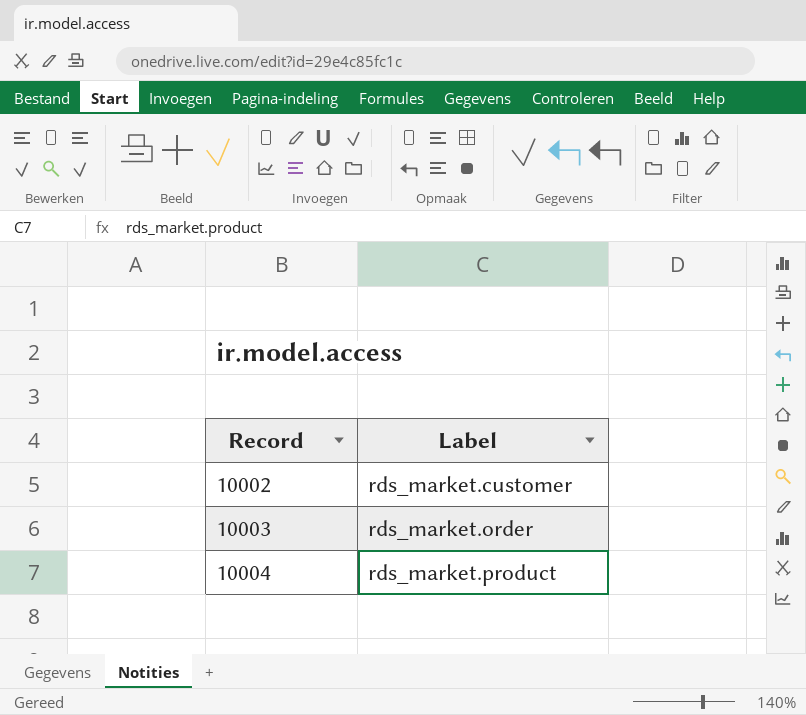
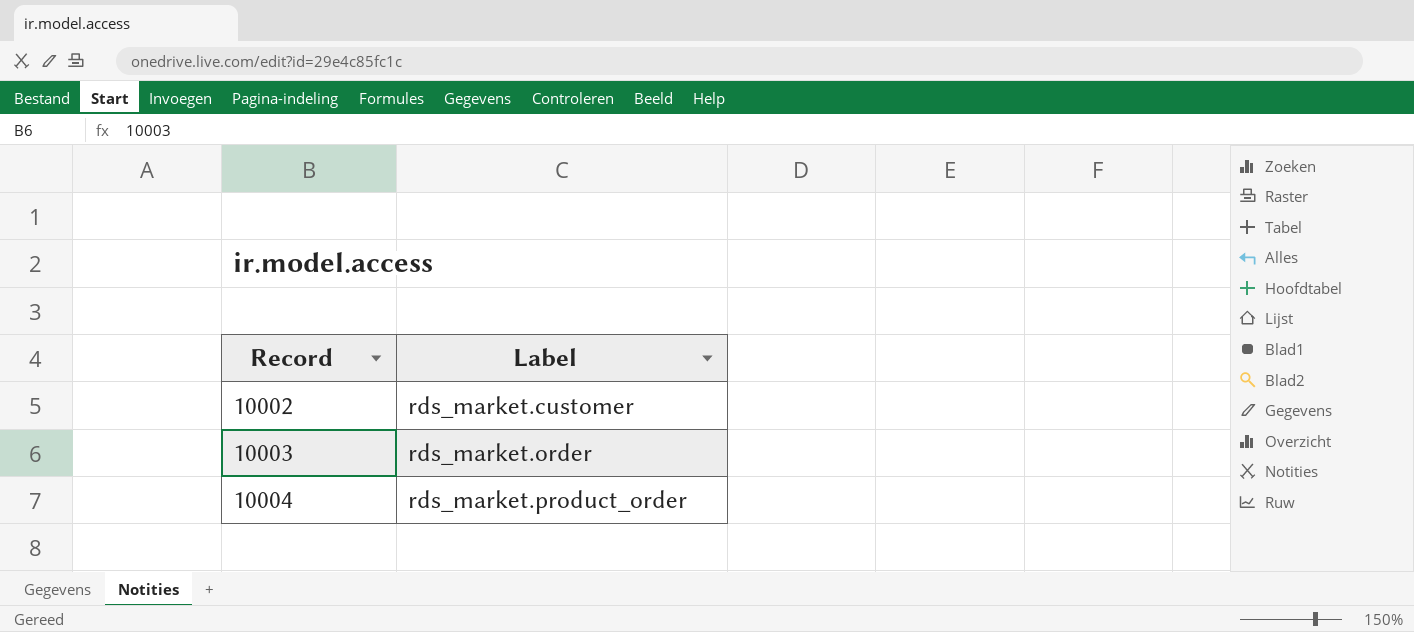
10004 | Label: rds_market.product -> rds_market.product_order

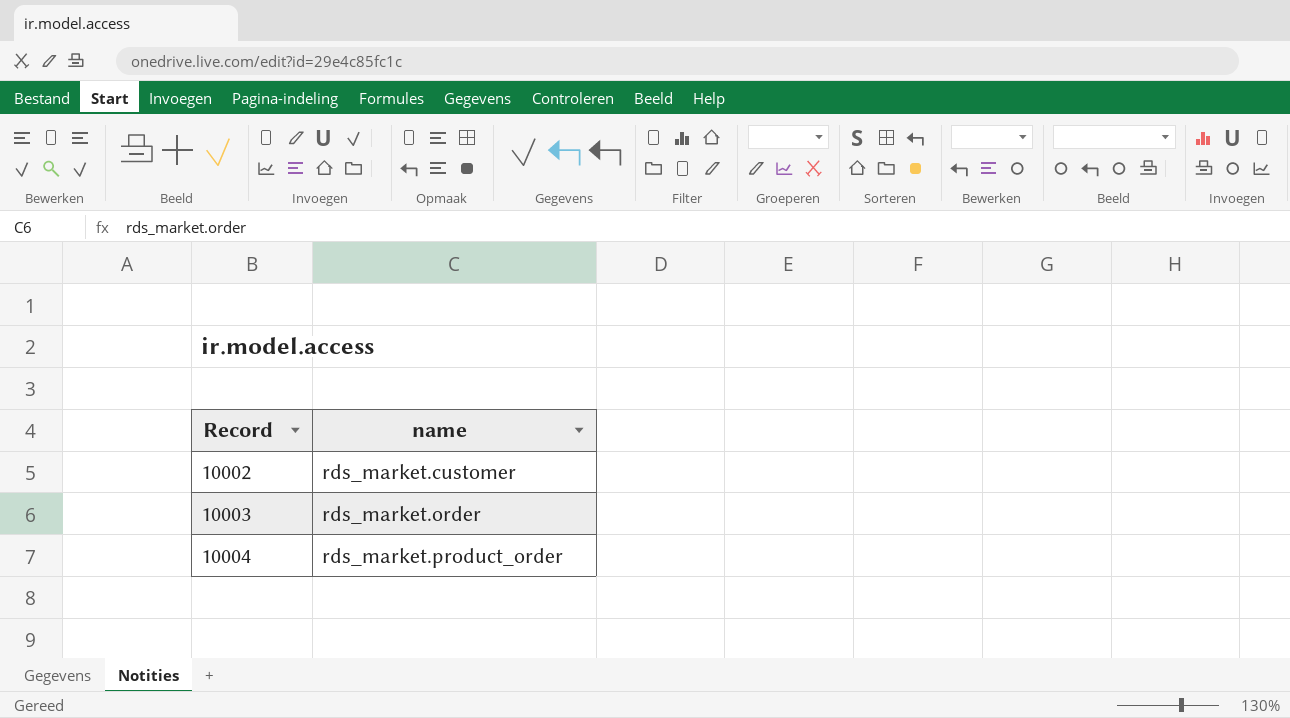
column name: Label -> name

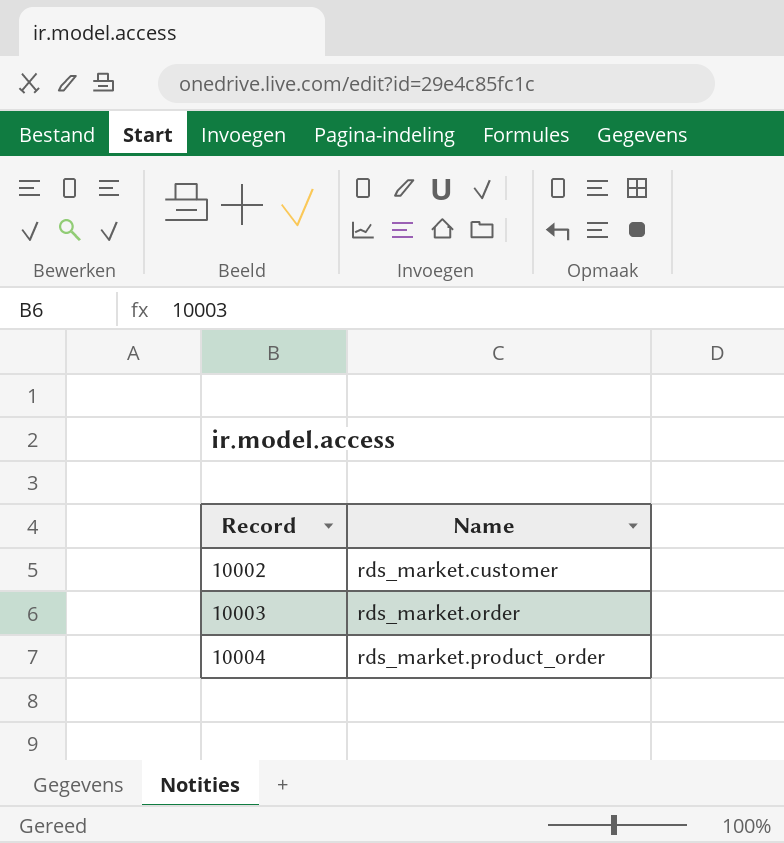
column name: name -> Name

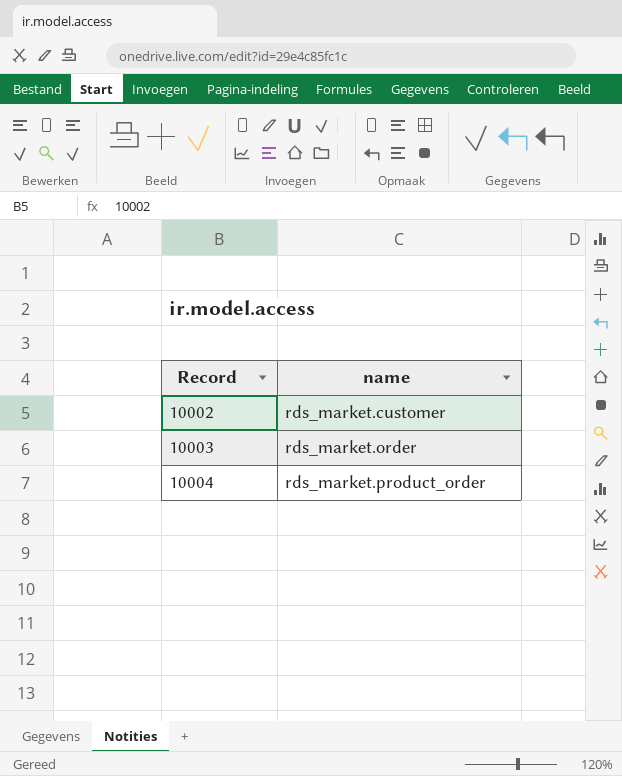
column name: Name -> name

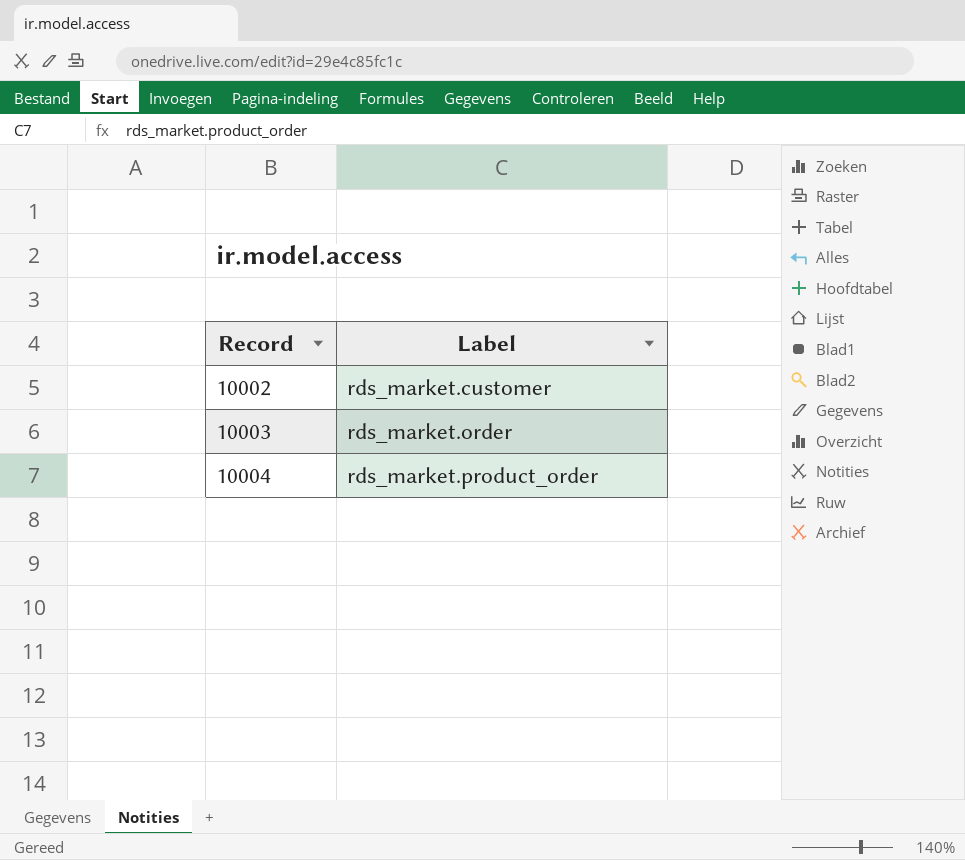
column name: name -> Label

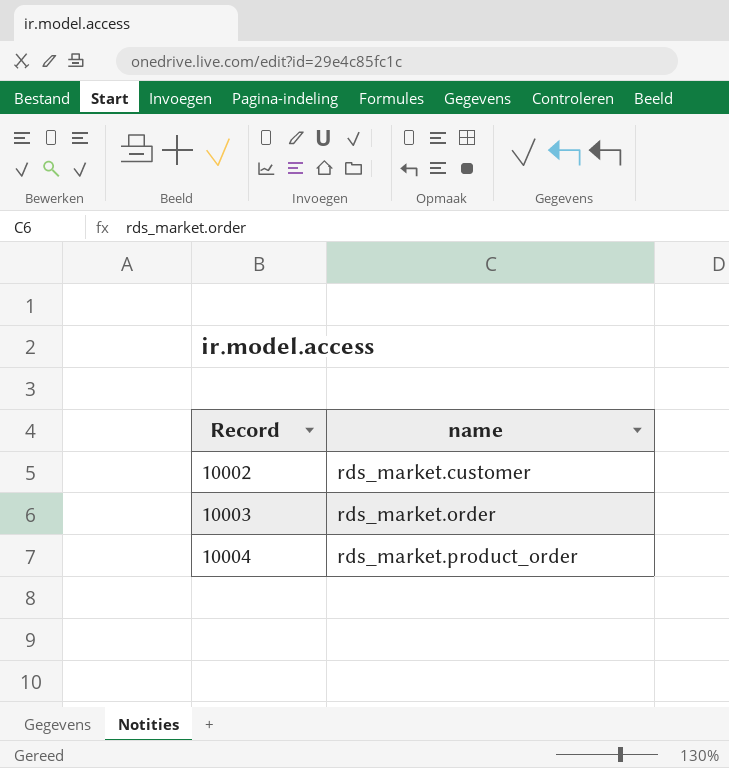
column name: Label -> name

